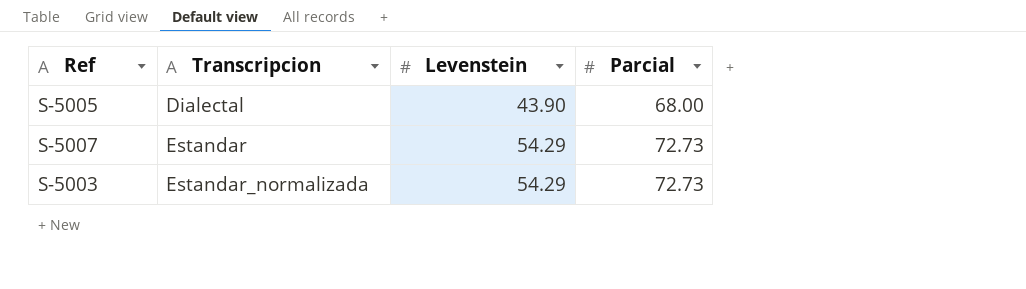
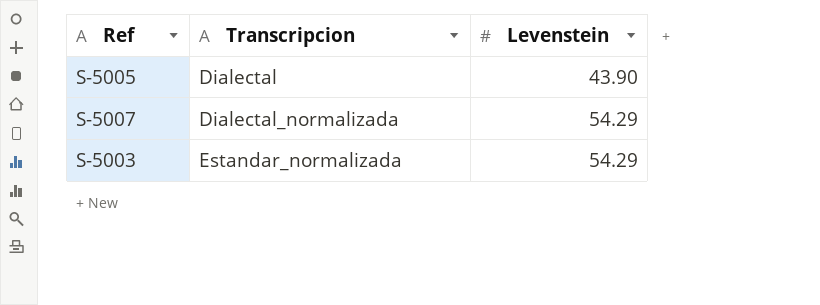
column Parcial | position: 4 -> none
S-5007 | Transcripcion: Estandar -> Dialectal_normalizada

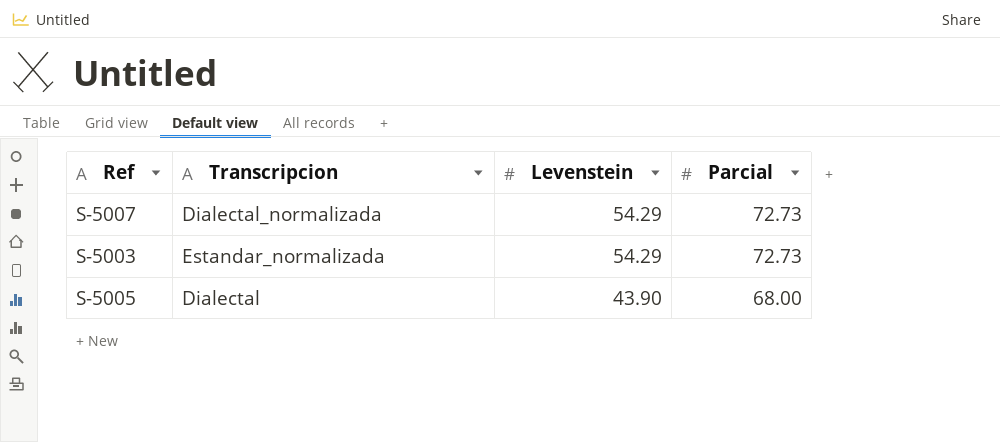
row order: Transcripcion ascending -> Levenstein descending
column Parcial | position: none -> 4

